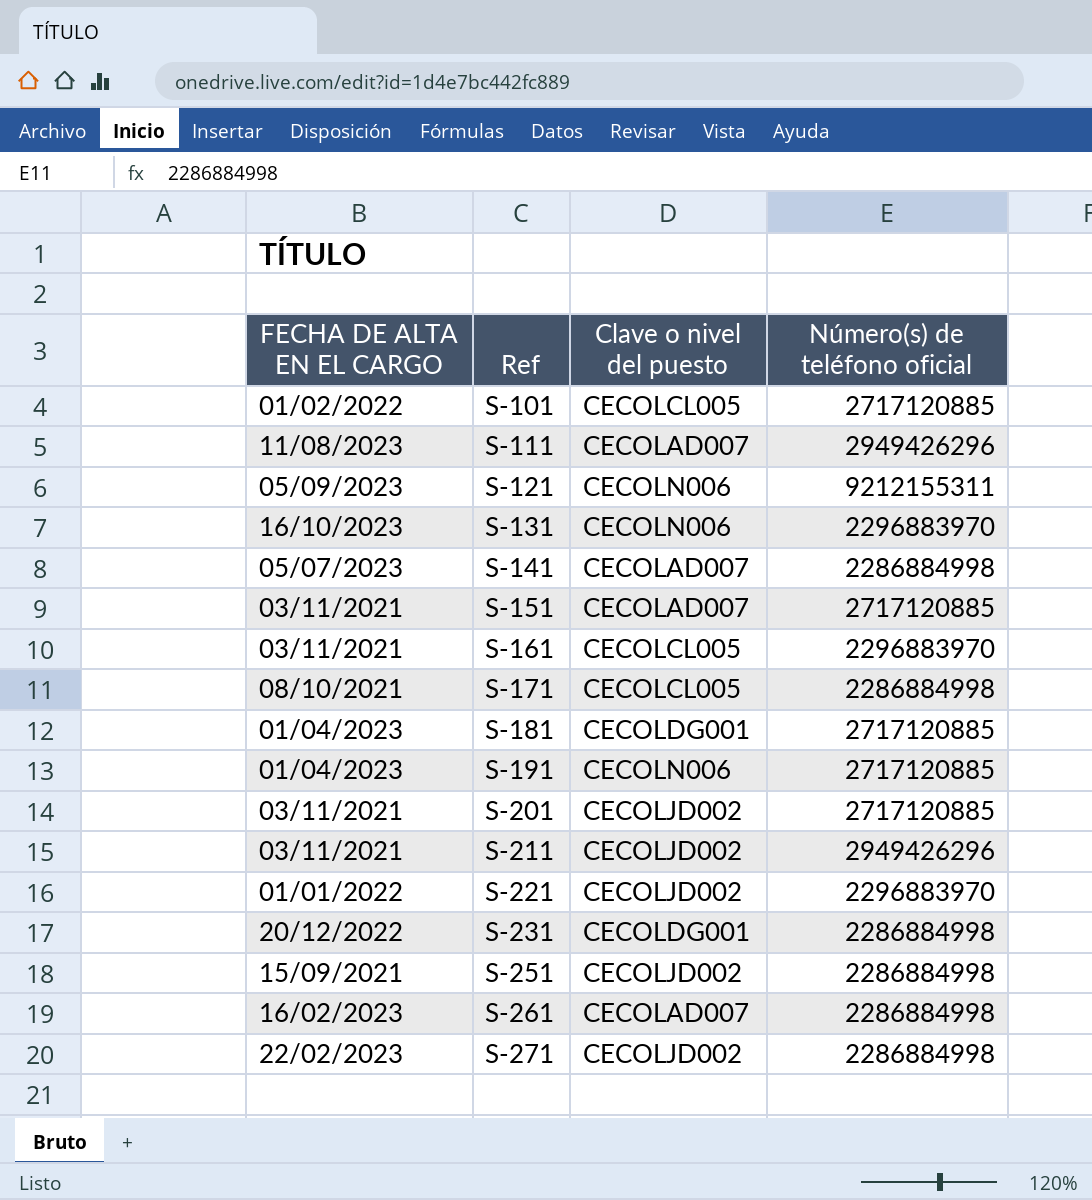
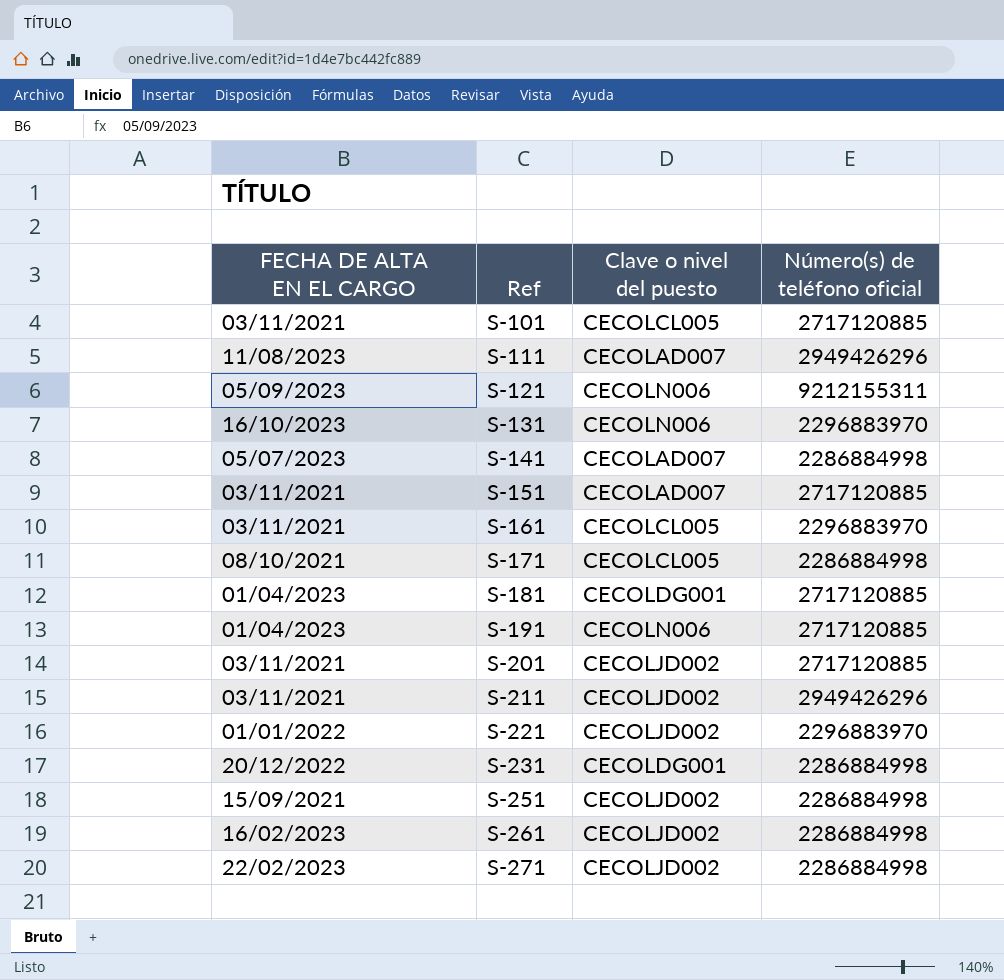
S-101 | FECHA DE ALTA EN EL CARGO: 01/02/2022 -> 03/11/2021
S-261 | Clave o nivel del puesto: CECOLAD007 -> CECOLJD002

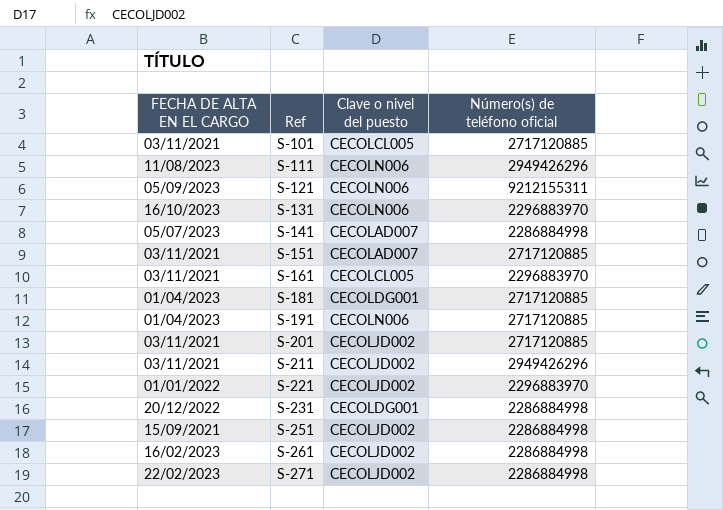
row S-171: 08/10/2021 | CECOLCL005 | 2286884998 -> none
S-111 | Clave o nivel del puesto: CECOLAD007 -> CECOLN006

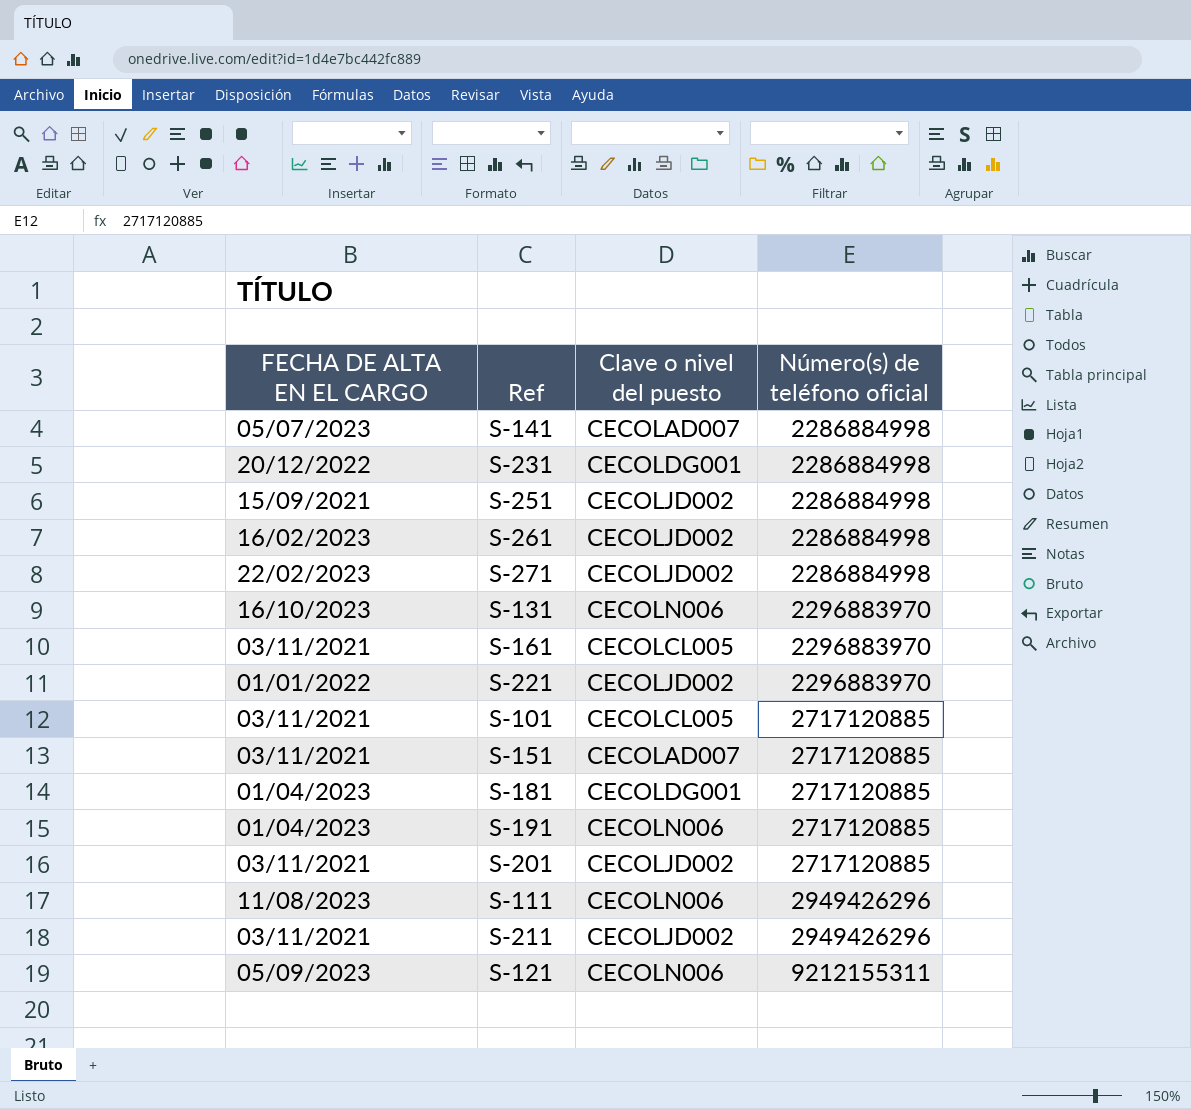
row order: Ref ascending -> Número(s) de teléfono oficial ascending

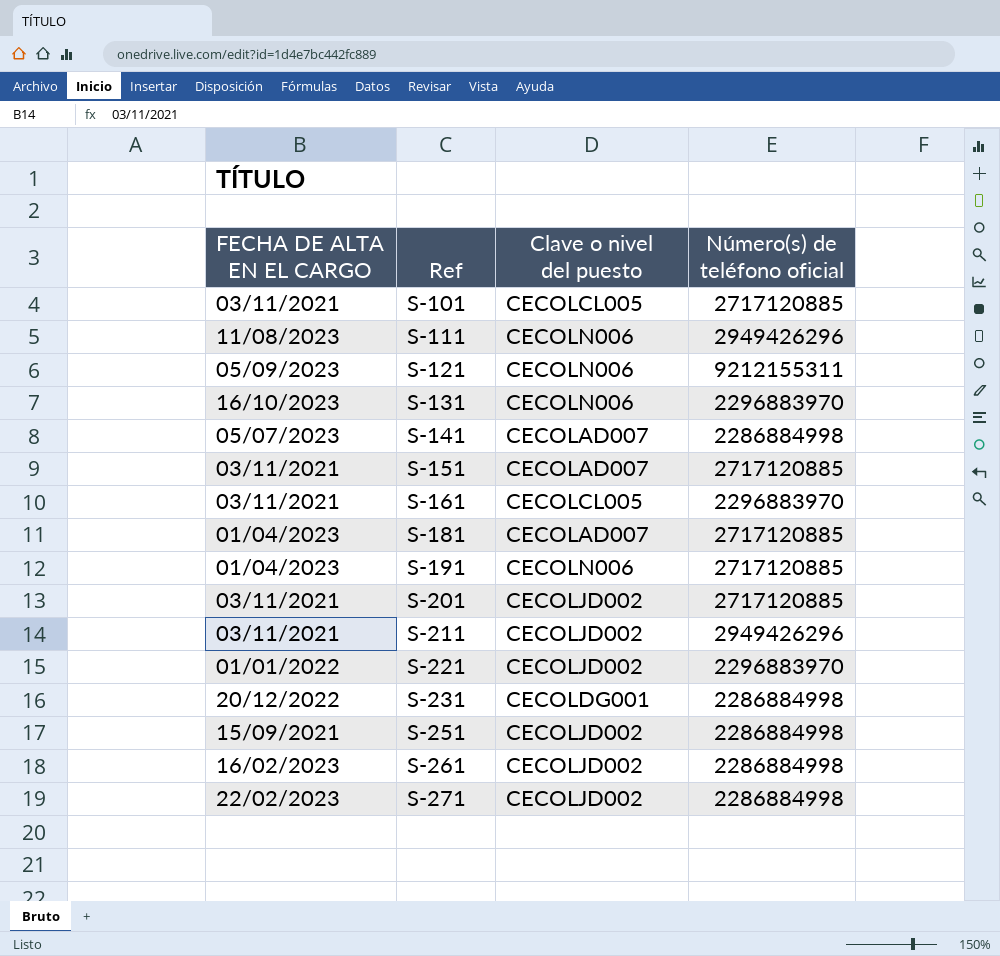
row order: Número(s) de teléfono oficial ascending -> Ref ascending
S-181 | Clave o nivel del puesto: CECOLDG001 -> CECOLAD007

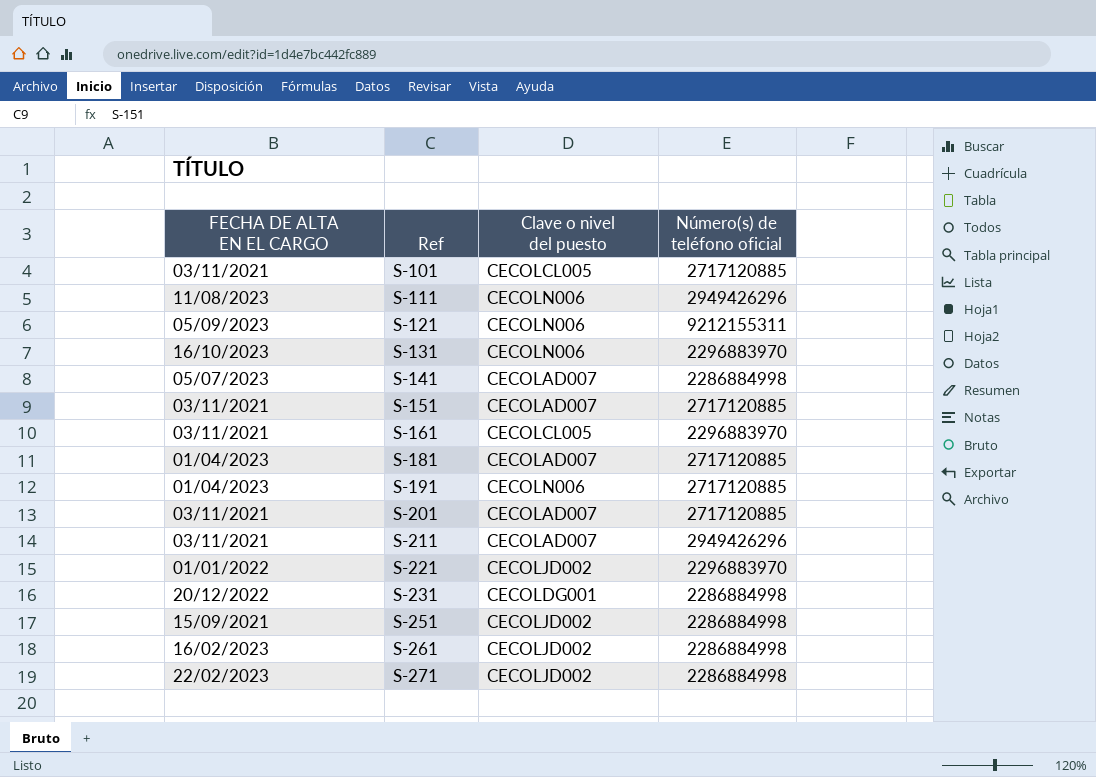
S-201 | Clave o nivel del puesto: CECOLJD002 -> CECOLAD007
S-211 | Clave o nivel del puesto: CECOLJD002 -> CECOLAD007

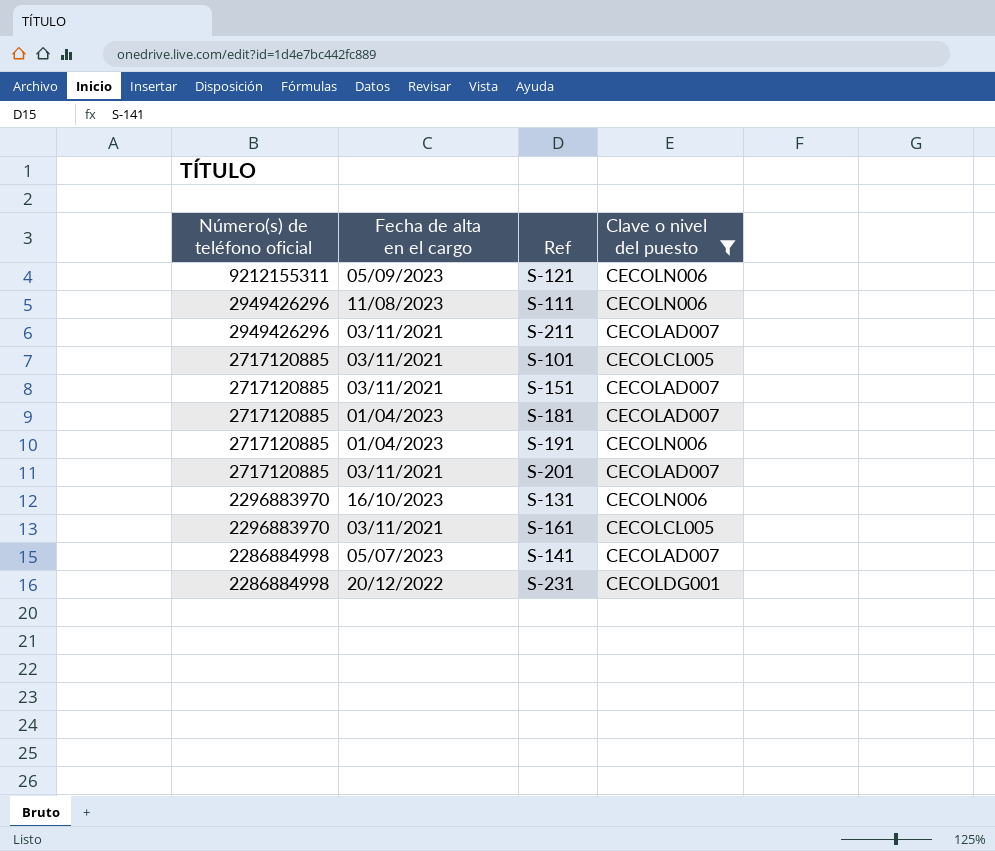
filter: none -> Clave o nivel del puesto != CECOLJD002
row order: Ref ascending -> Número(s) de teléfono oficial descending
column Número(s) de teléfono oficial | position: 4 -> 1
column name: FECHA DE ALTA EN EL CARGO -> Fecha de alta en el cargo

